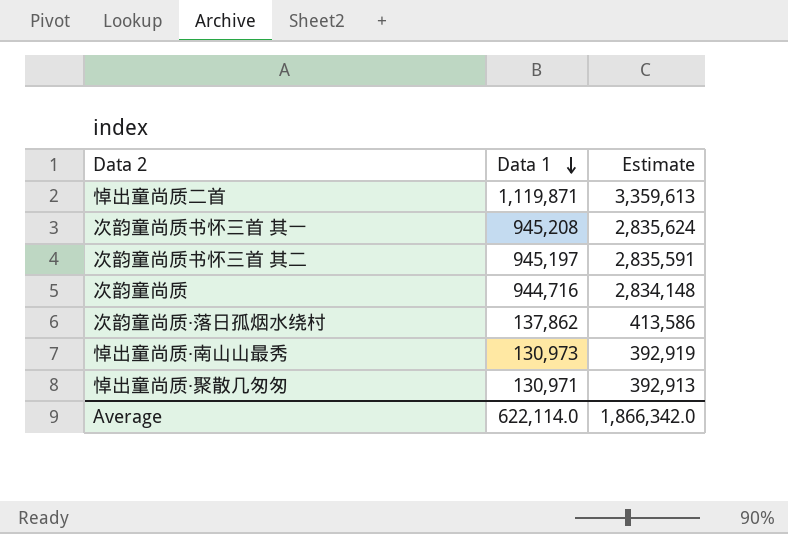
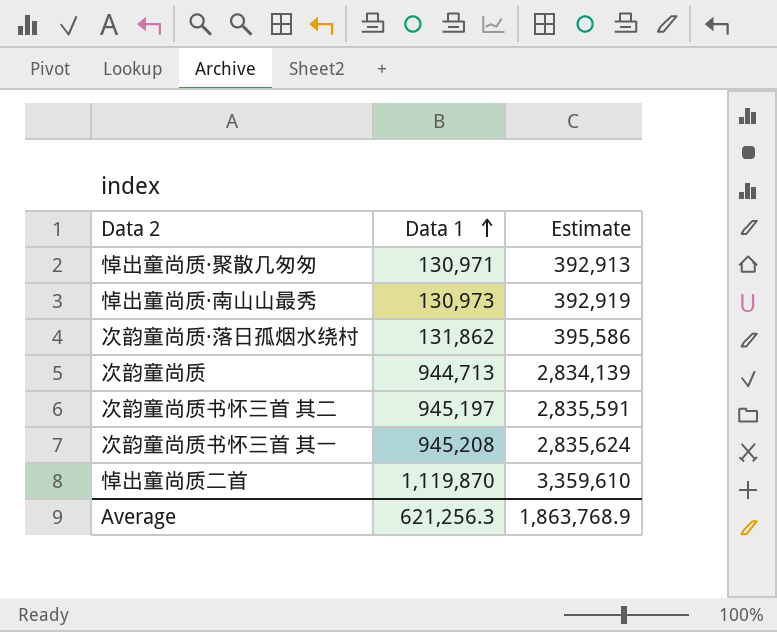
row order: Data 1 descending -> Data 1 ascending
次韵童尚质·落日孤烟水绕村 | Data 1: 137,862 -> 131,862
次韵童尚质·落日孤烟水绕村 | Estimate: 413,586 -> 395,586
次韵童尚质 | Data 1: 944,716 -> 944,713
次韵童尚质 | Estimate: 2,834,148 -> 2,834,139
悼出童尚质二首 | Data 1: 1,119,871 -> 1,119,870
悼出童尚质二首 | Estimate: 3,359,613 -> 3,359,610
Average | Data 1: 622,114.0 -> 621,256.3
Average | Estimate: 1,866,342.0 -> 1,863,768.9

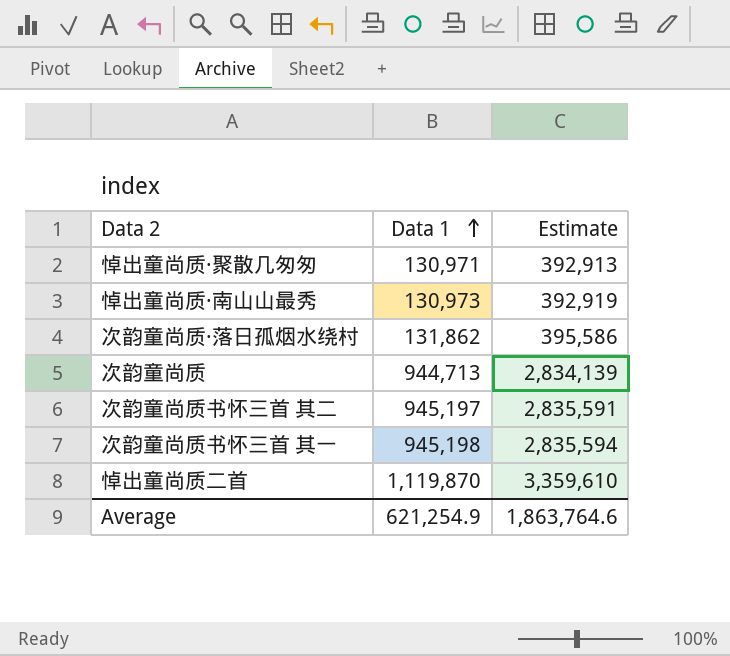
次韵童尚质书怀三首 其一 | Data 1: 945,208 -> 945,198
次韵童尚质书怀三首 其一 | Estimate: 2,835,624 -> 2,835,594
Average | Data 1: 621,256.3 -> 621,254.9
Average | Estimate: 1,863,768.9 -> 1,863,764.6

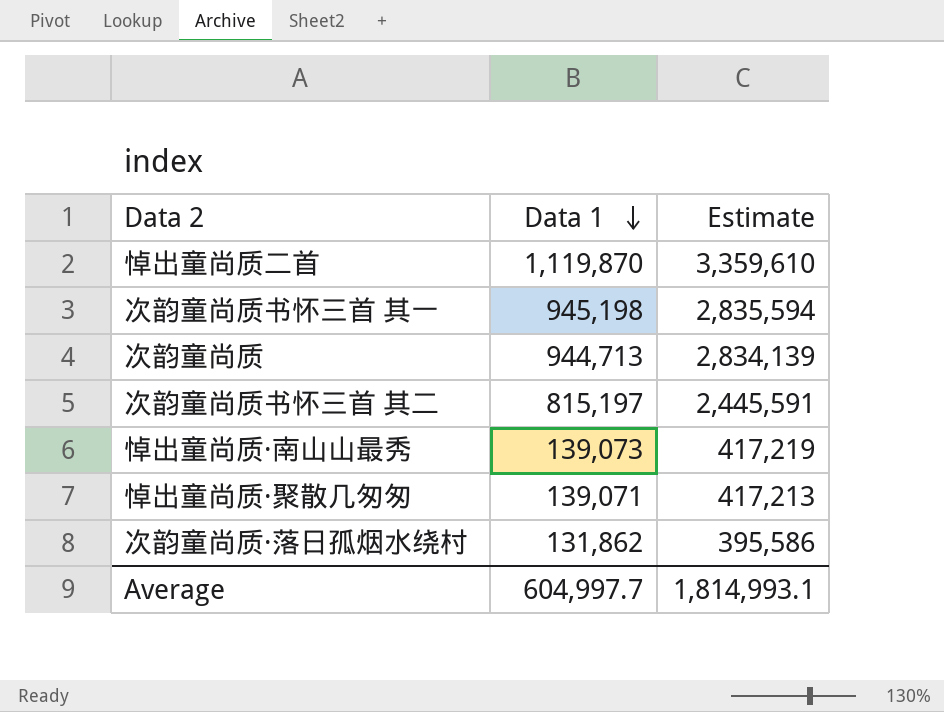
row order: Data 1 ascending -> Data 1 descending
次韵童尚质书怀三首 其二 | Data 1: 945,197 -> 815,197
次韵童尚质书怀三首 其二 | Estimate: 2,835,591 -> 2,445,591
悼出童尚质·南山山最秀 | Data 1: 130,973 -> 139,073
悼出童尚质·南山山最秀 | Estimate: 392,919 -> 417,219
悼出童尚质·聚散几匆匆 | Data 1: 130,971 -> 139,071
悼出童尚质·聚散几匆匆 | Estimate: 392,913 -> 417,213
Average | Data 1: 621,254.9 -> 604,997.7
Average | Estimate: 1,863,764.6 -> 1,814,993.1

